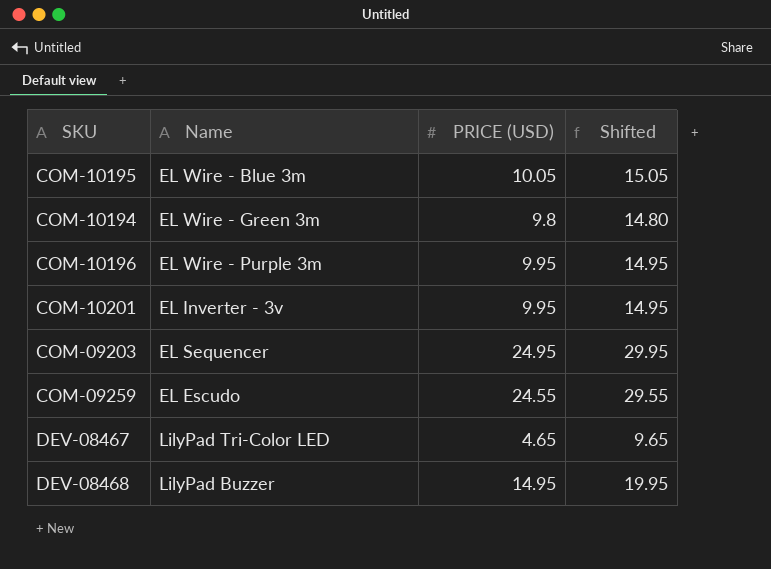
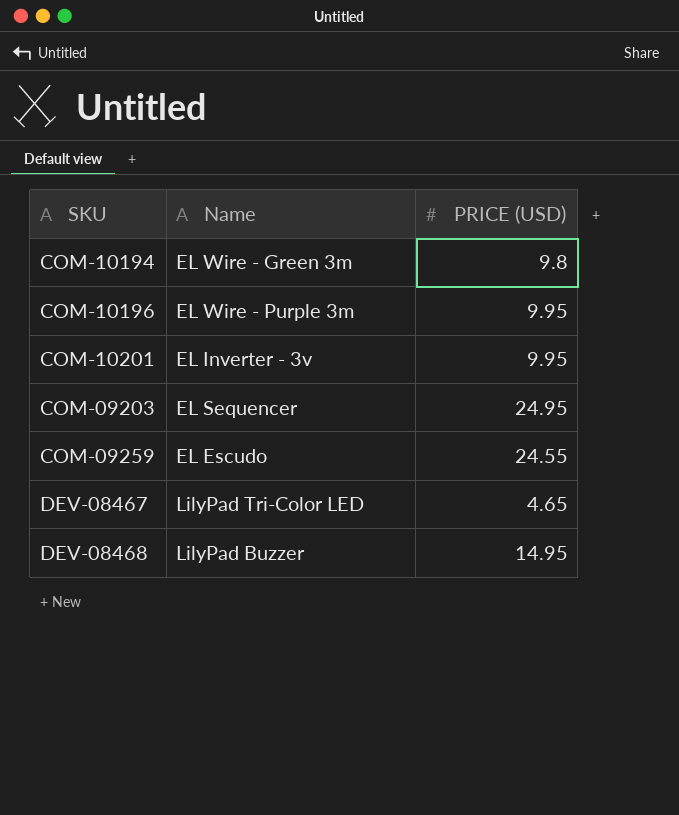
column Shifted | formula: [PRICE (USD)] + 5 -> none
row COM-10195: EL Wire - Blue 3m | 10.05 | 15.05 -> none

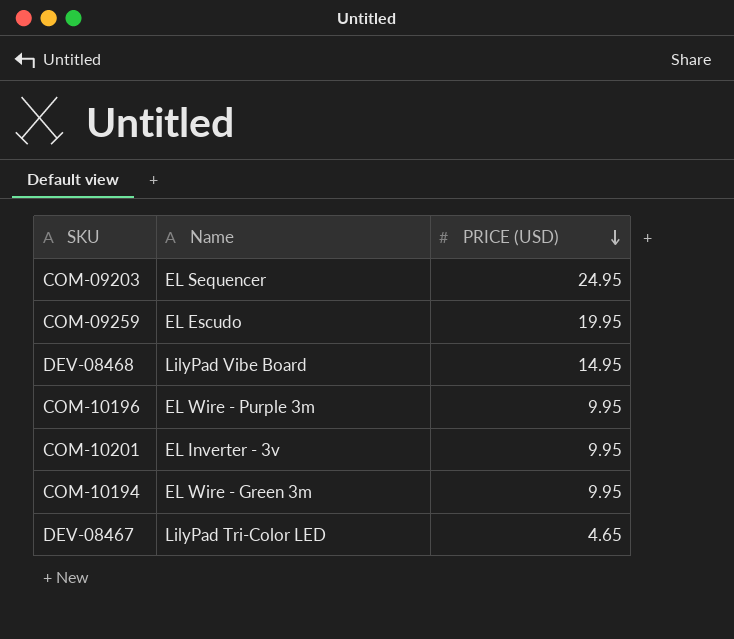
row order: none -> PRICE (USD) descending
COM-09259 | PRICE (USD): 24.55 -> 19.95
DEV-08468 | Name: LilyPad Buzzer -> LilyPad Vibe Board
COM-10194 | PRICE (USD): 9.8 -> 9.95

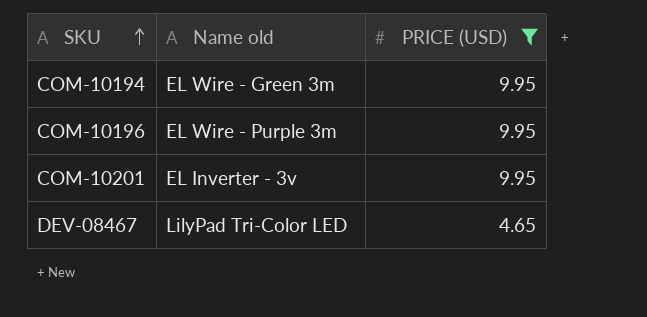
filter: none -> PRICE (USD) <= 9.95
row order: PRICE (USD) descending -> SKU ascending
column name: Name -> Name old

